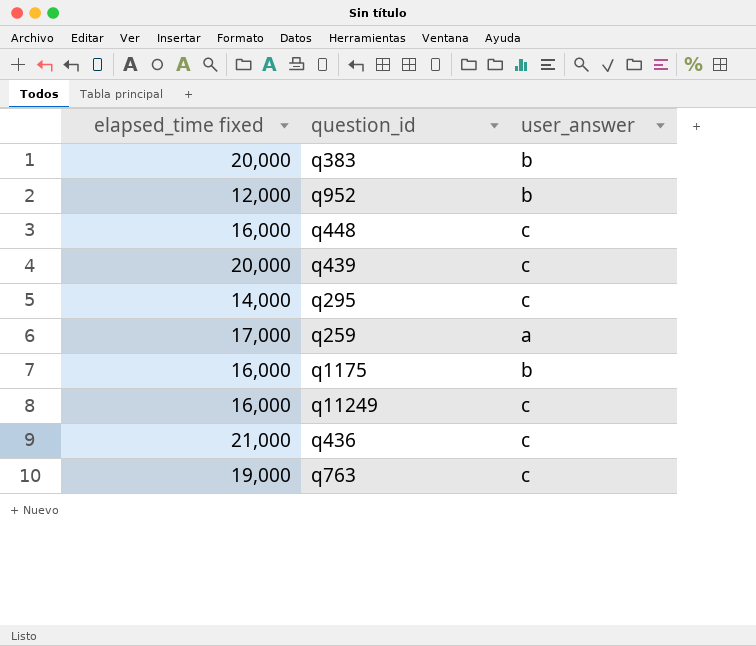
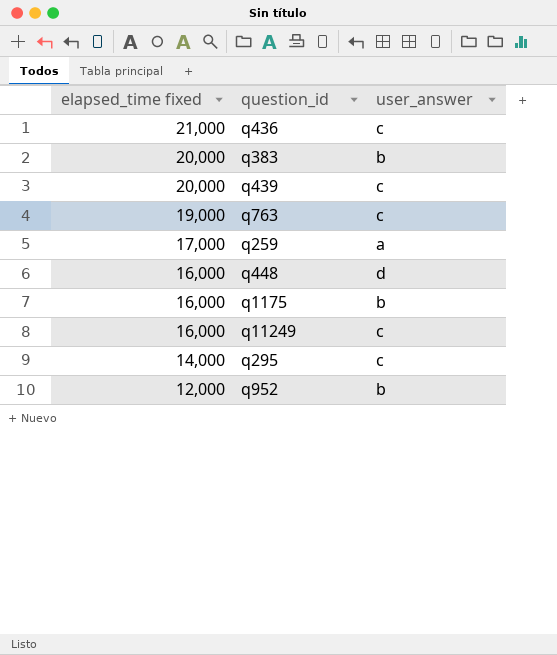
row order: none -> elapsed_time fixed descending
q448 | user_answer: c -> d

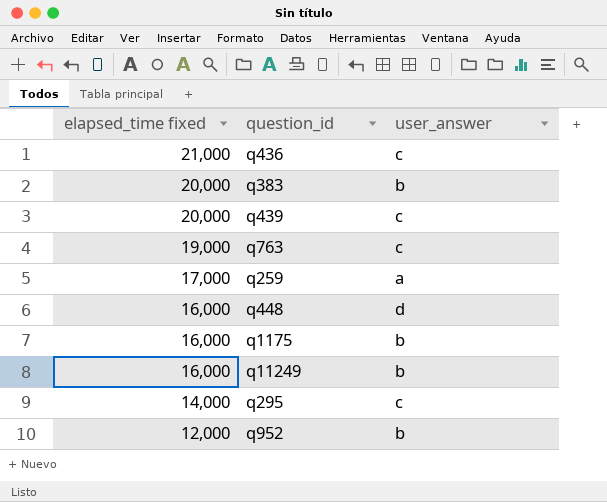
q11249 | user_answer: c -> b

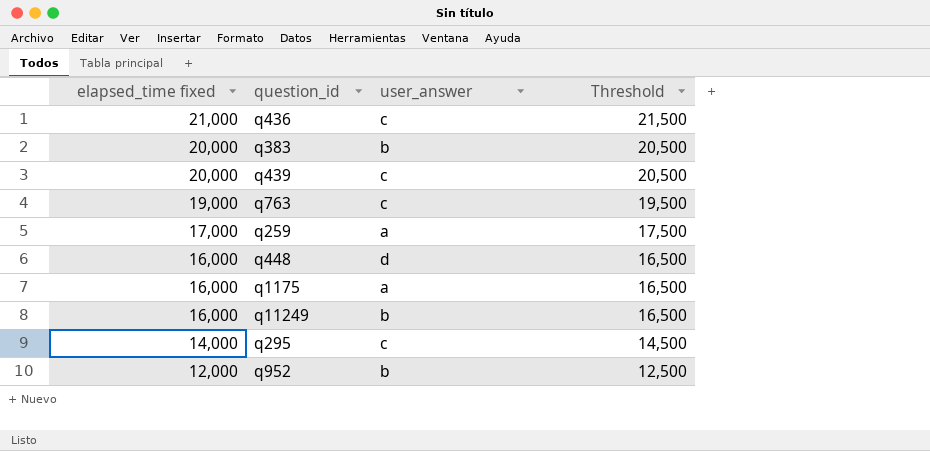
column Threshold | formula: none -> [elapsed_time fixed] + 500
q1175 | user_answer: b -> a

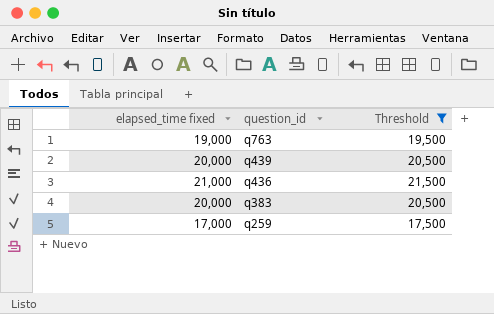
filter: none -> Threshold >= 17,500
row order: elapsed_time fixed descending -> question_id descending
column user_answer | position: 3 -> none

